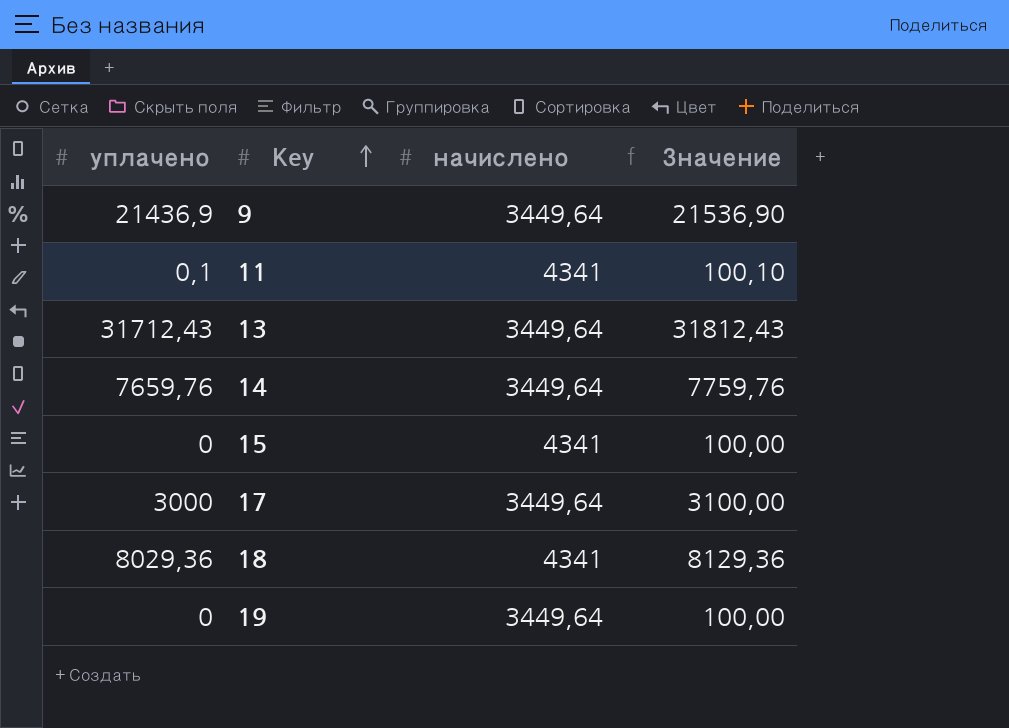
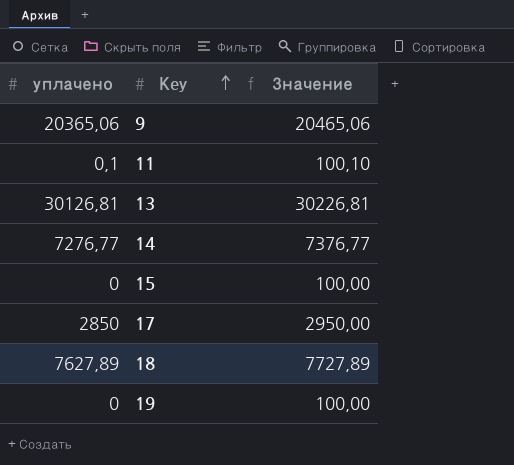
column начислено | position: 3 -> none
9 | уплачено: 21436,9 -> 20365,06
9 | Значение: 21536,90 -> 20465,06
13 | уплачено: 31712,43 -> 30126,81
13 | Значение: 31812,43 -> 30226,81
14 | уплачено: 7659,76 -> 7276,77
14 | Значение: 7759,76 -> 7376,77
17 | уплачено: 3000 -> 2850
17 | Значение: 3100,00 -> 2950,00
18 | уплачено: 8029,36 -> 7627,89
18 | Значение: 8129,36 -> 7727,89

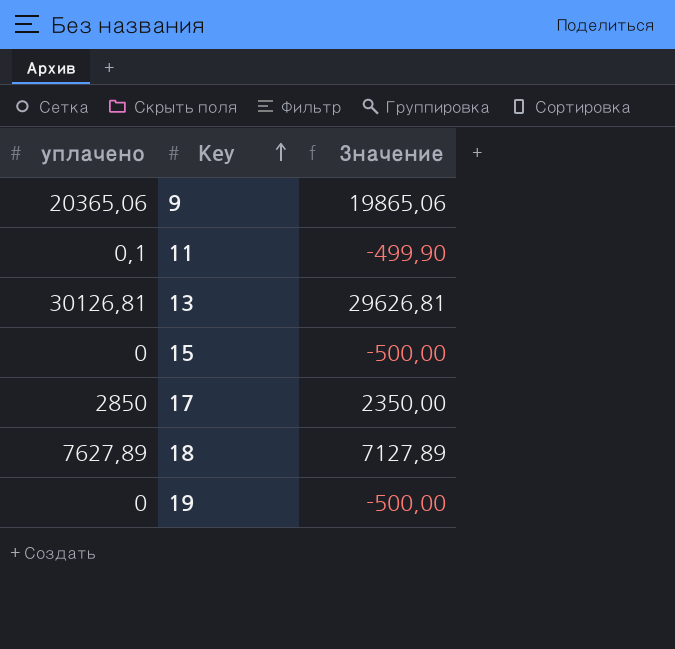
column Значение | formula: [уплачено] + 100 -> [уплачено] - 500
row 14: 7276,77 | 7376,77 -> none

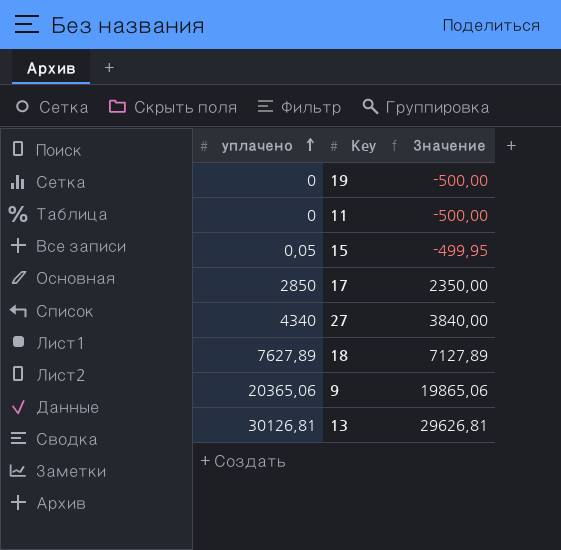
row order: Key ascending -> уплачено ascending
11 | уплачено: 0,1 -> 0
11 | Значение: -499,90 -> -500,00
15 | уплачено: 0 -> 0,05
15 | Значение: -500,00 -> -499,95
row 27: none -> 4340 | 3840,00

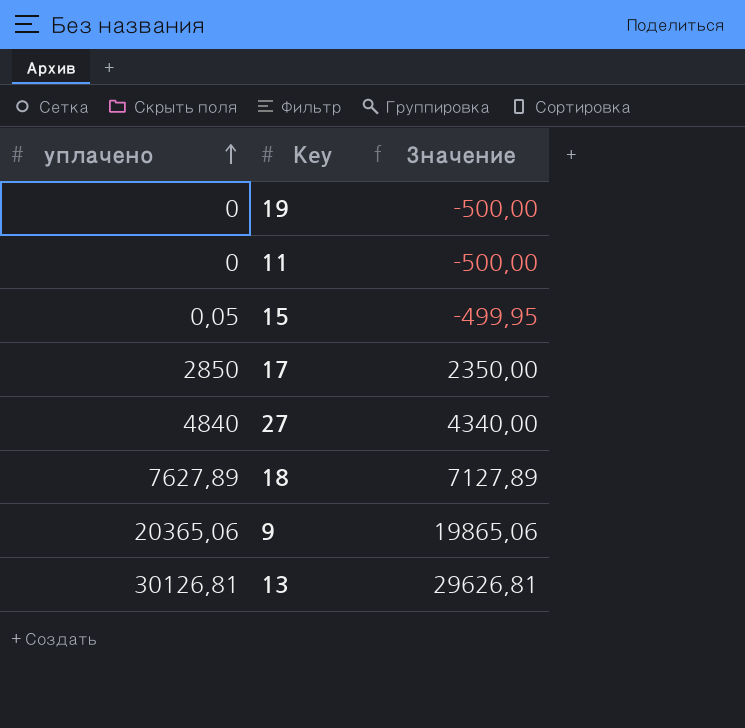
27 | уплачено: 4340 -> 4840
27 | Значение: 3840,00 -> 4340,00

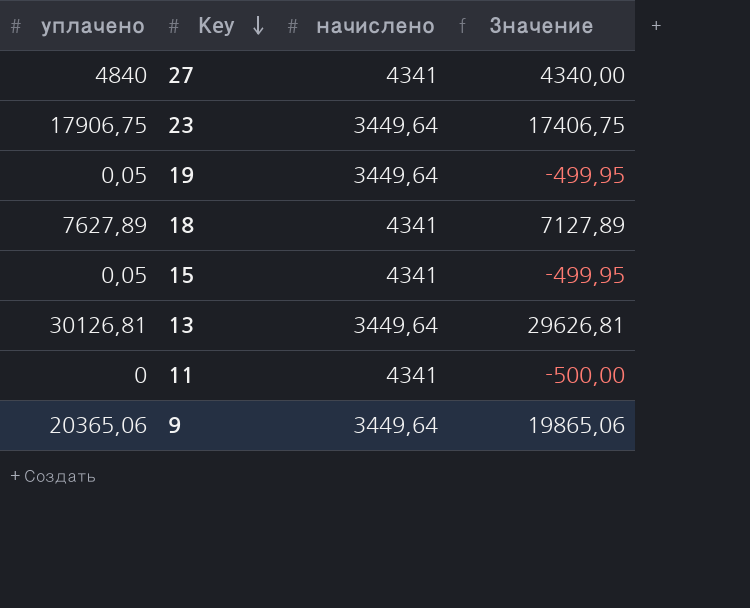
row order: уплачено ascending -> Key descending
column начислено | position: none -> 3
row 17: 2850 | 2350,00 -> none
row 23: none -> 17906,75 | 3449,64 | 17406,75
19 | уплачено: 0 -> 0,05
19 | Значение: -500,00 -> -499,95

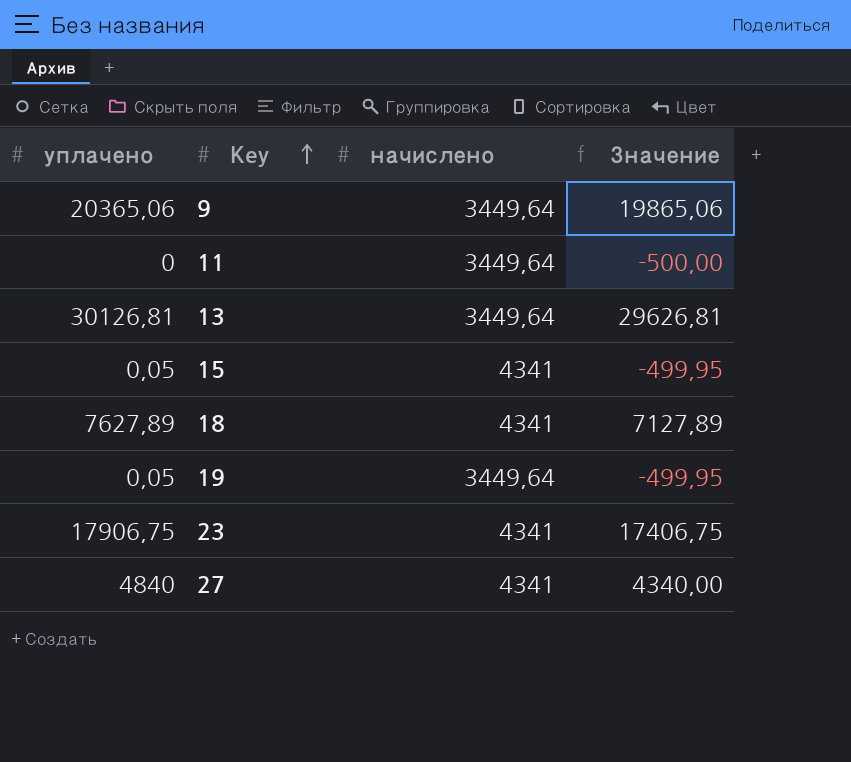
row order: Key descending -> Key ascending
11 | начислено: 4341 -> 3449,64
23 | начислено: 3449,64 -> 4341

